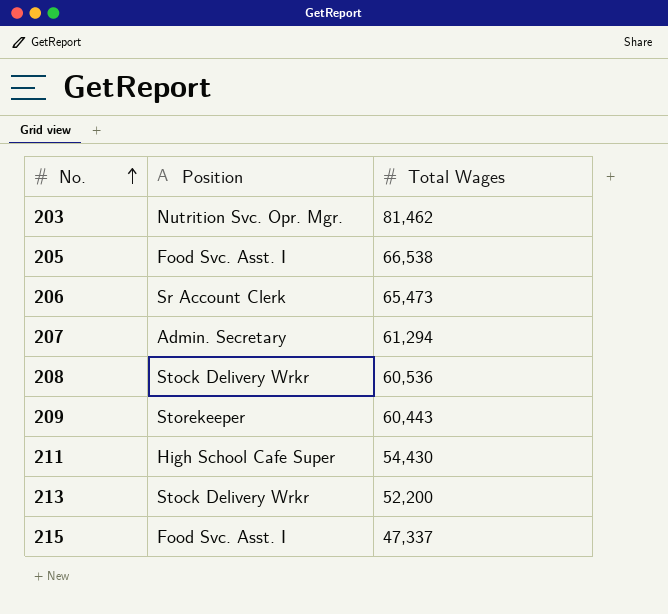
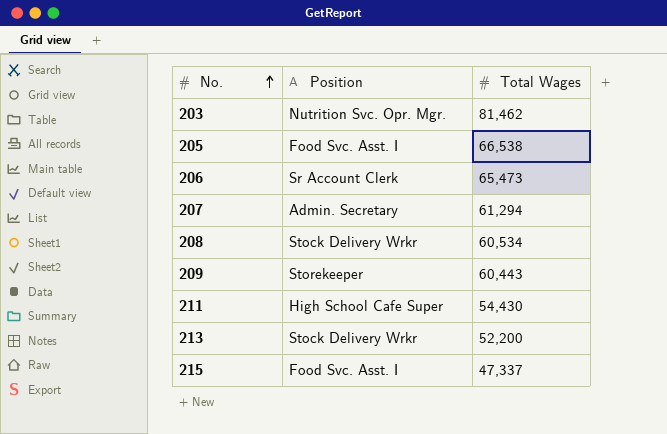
208 | Total Wages: 60,536 -> 60,534

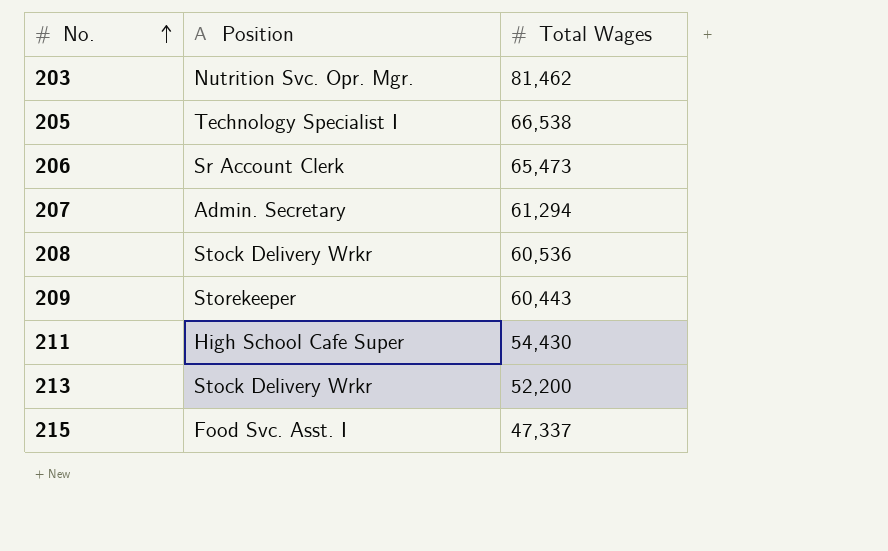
205 | Position: Food Svc. Asst. I -> Technology Specialist I
208 | Total Wages: 60,534 -> 60,536

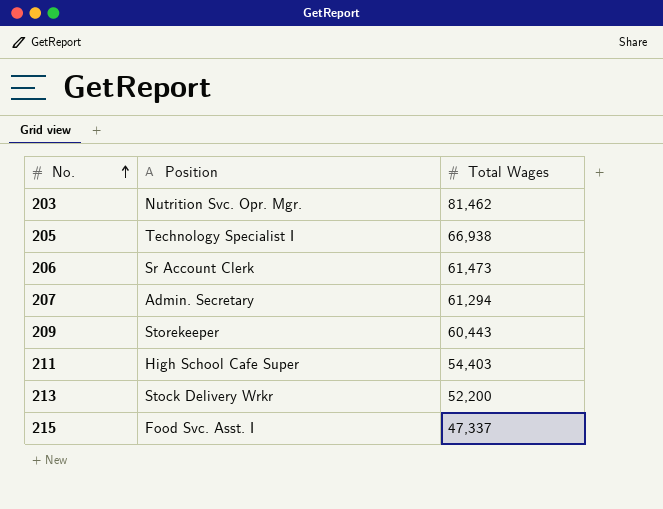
row 208: Stock Delivery Wrkr | 60,536 -> none
205 | Total Wages: 66,538 -> 66,938
206 | Total Wages: 65,473 -> 61,473
211 | Total Wages: 54,430 -> 54,403

